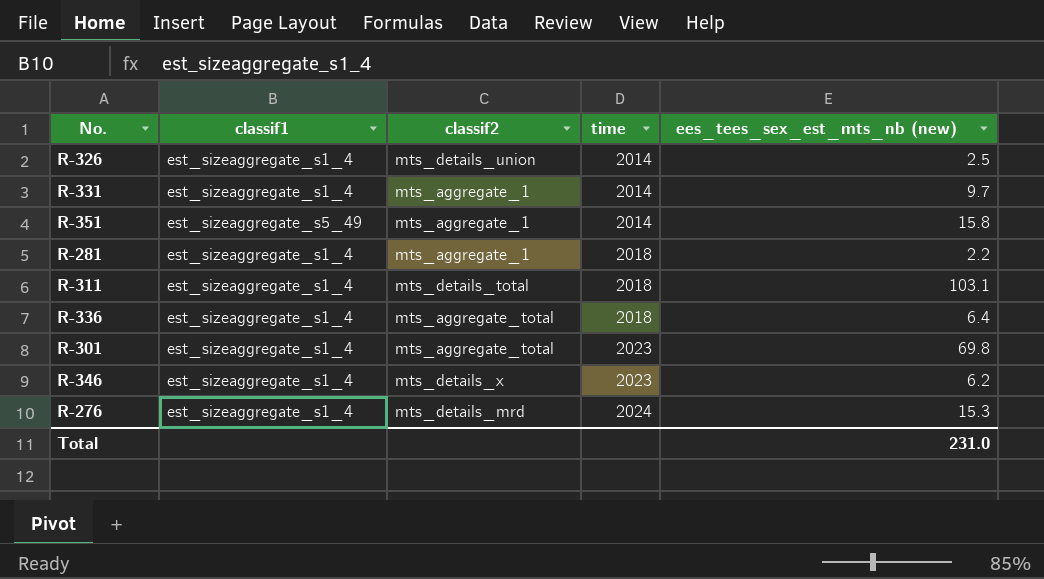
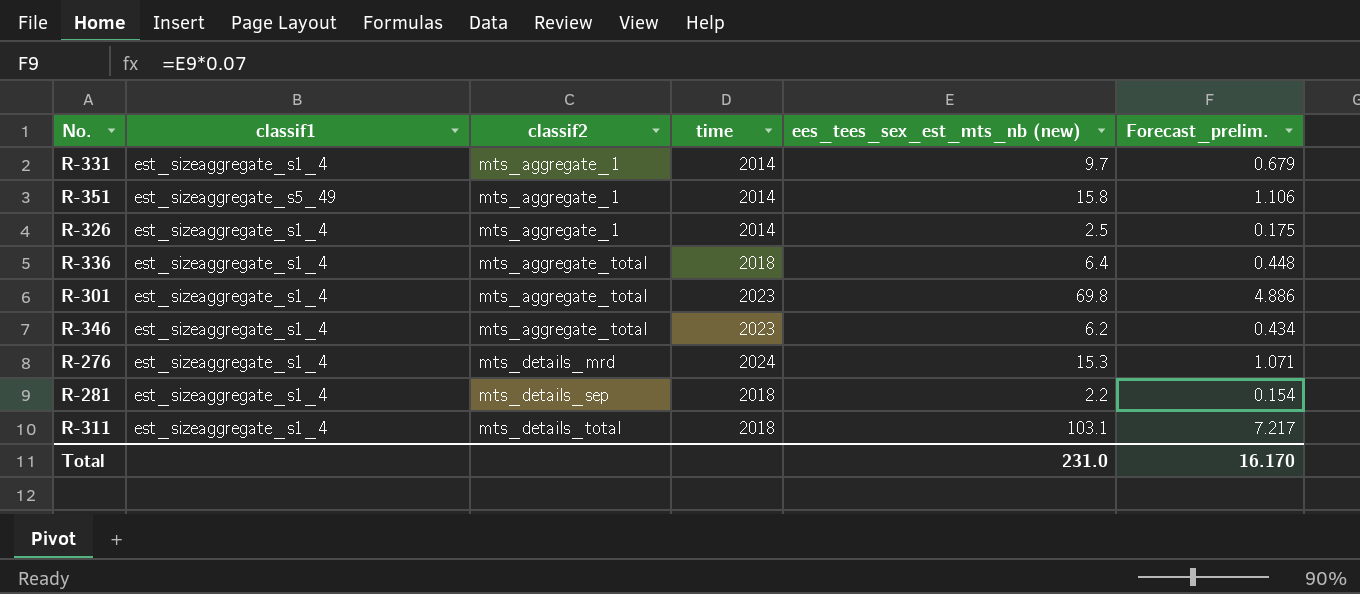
row order: time ascending -> classif2 ascending
column Forecast_prelim. | formula: none -> [ees_tees_sex_est_mts_nb (new)] * 0.07
R-326 | classif2: mts_details_union -> mts_aggregate_1
R-346 | classif2: mts_details_x -> mts_aggregate_total
R-281 | classif2: mts_aggregate_1 -> mts_details_sep

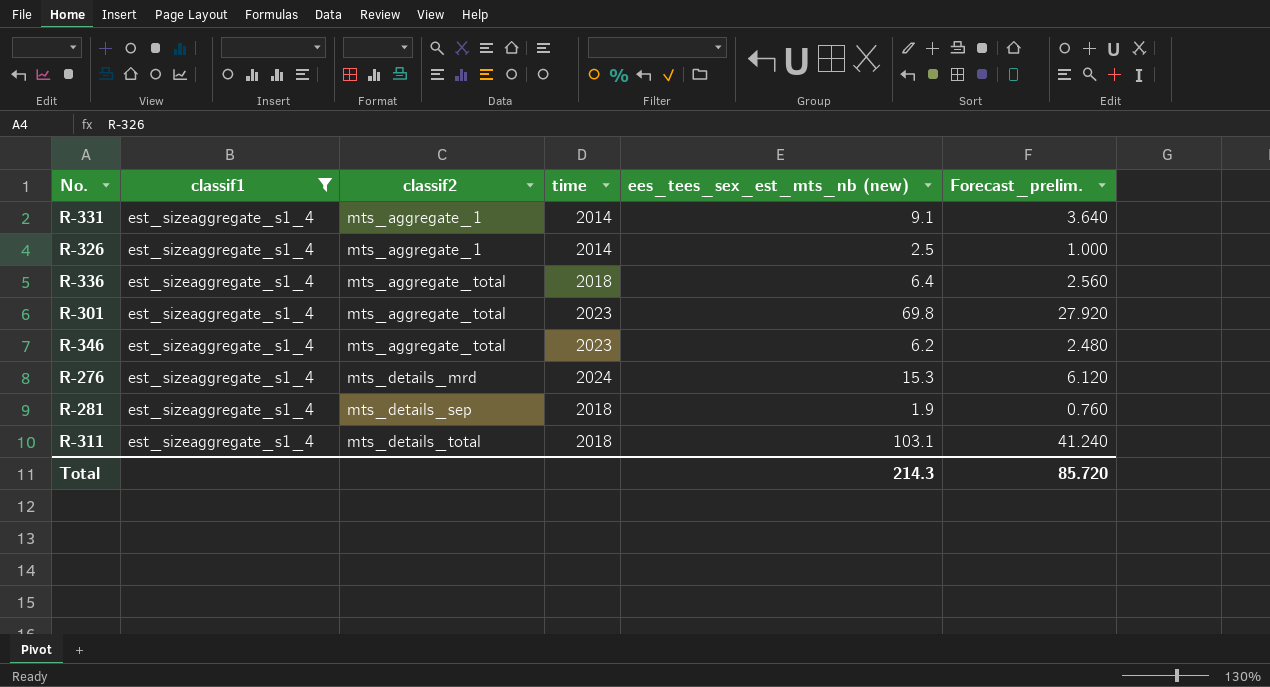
filter: none -> classif1 = est_sizeaggregate_s1_4
column Forecast_prelim. | formula: [ees_tees_sex_est_mts_nb (new)] * 0.07 -> [ees_tees_sex_est_mts_nb (new)] * 0.4
R-331 | ees_tees_sex_est_mts_nb (new): 9.7 -> 9.1
R-281 | ees_tees_sex_est_mts_nb (new): 2.2 -> 1.9
Total | ees_tees_sex_est_mts_nb (new): 231.0 -> 214.3
Total | Forecast_prelim.: 16.170 -> 85.720

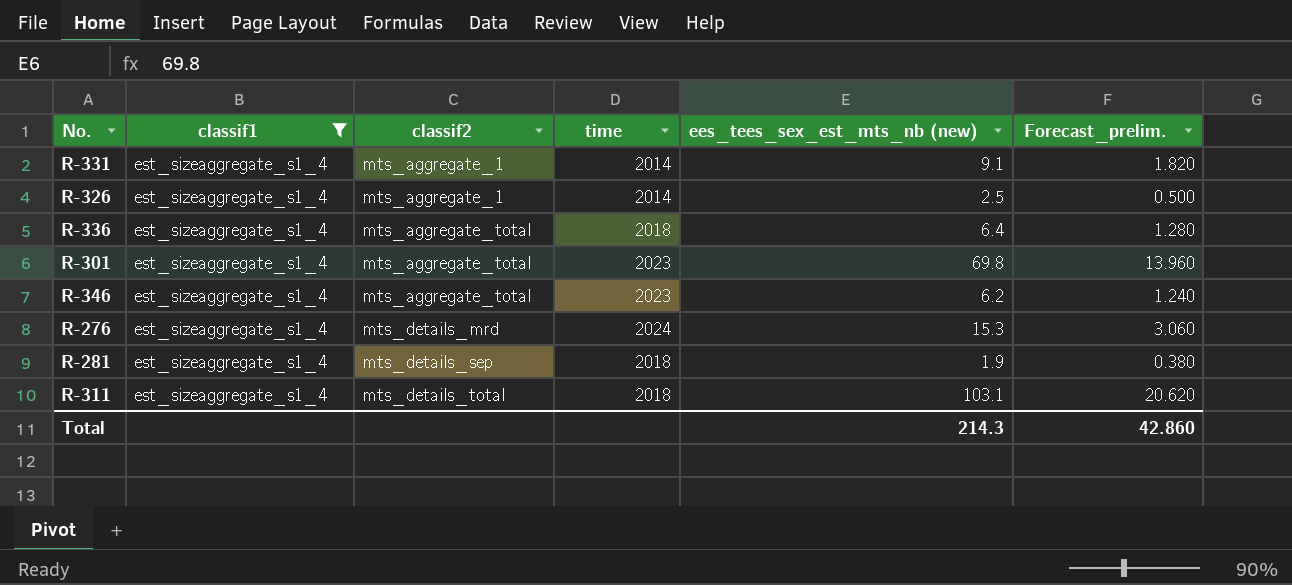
column Forecast_prelim. | formula: [ees_tees_sex_est_mts_nb (new)] * 0.4 -> [ees_tees_sex_est_mts_nb (new)] * 0.2
Total | Forecast_prelim.: 85.720 -> 42.860

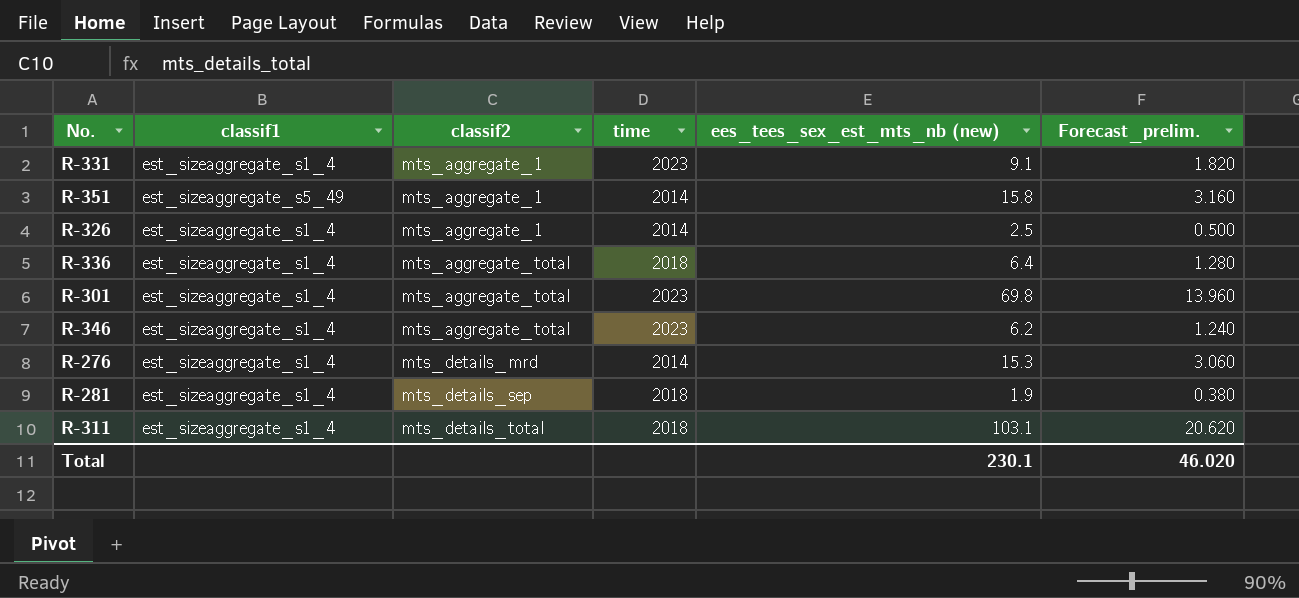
filter: classif1 = est_sizeaggregate_s1_4 -> none
R-331 | time: 2014 -> 2023
R-276 | time: 2024 -> 2014
Total | ees_tees_sex_est_mts_nb (new): 214.3 -> 230.1
Total | Forecast_prelim.: 42.860 -> 46.020

